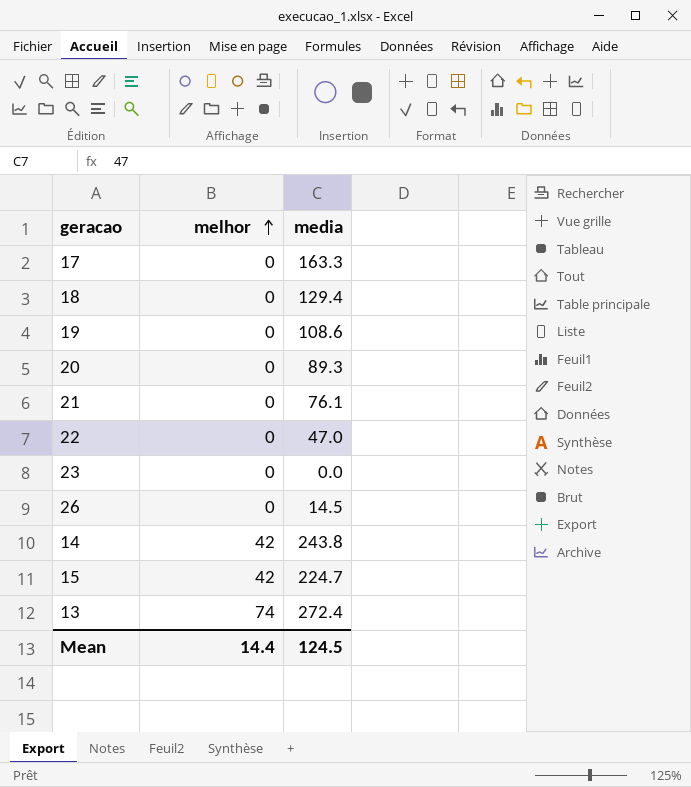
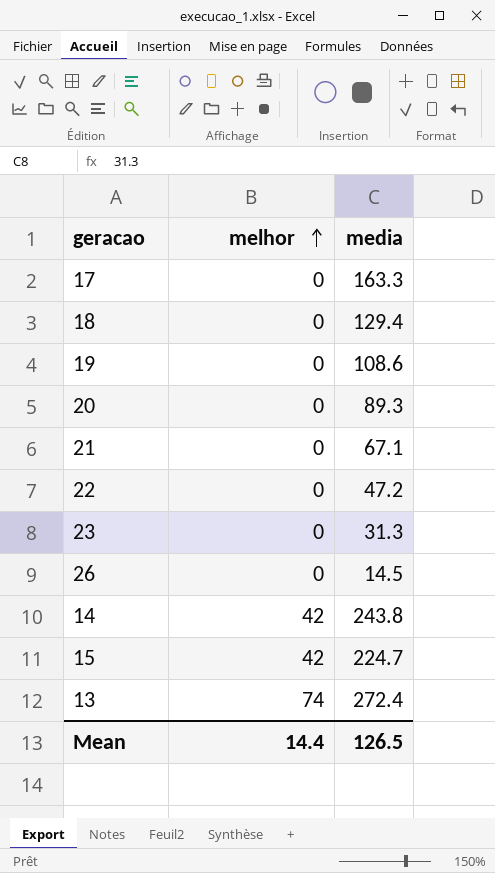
21 | media: 76.1 -> 67.1
22 | media: 47.0 -> 47.2
23 | media: 0.0 -> 31.3
Mean | media: 124.5 -> 126.5

